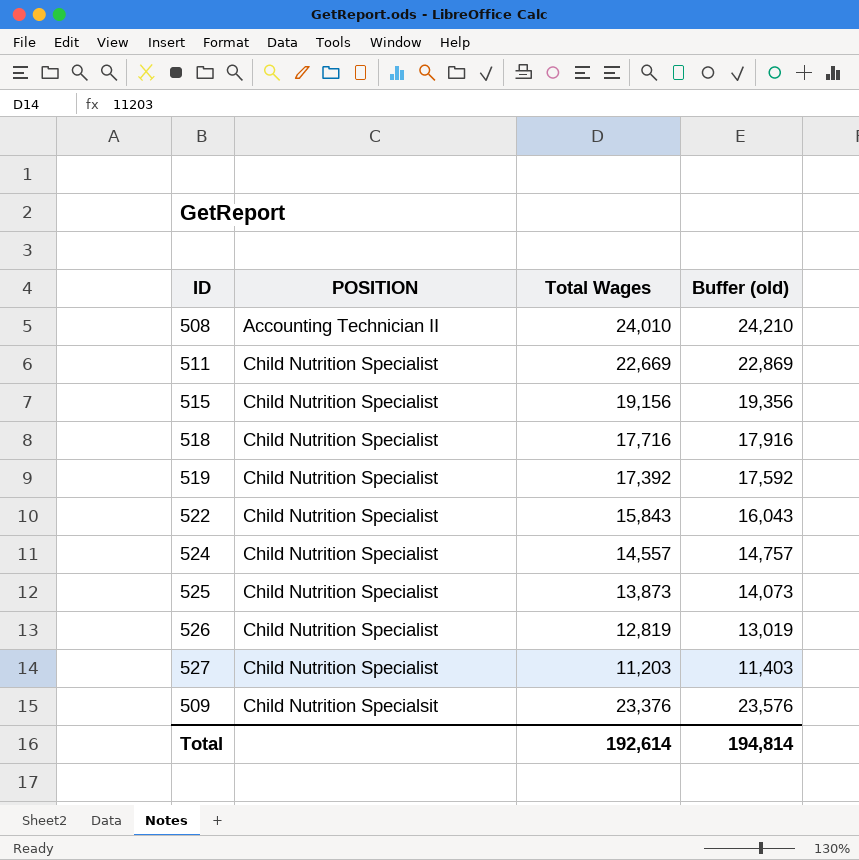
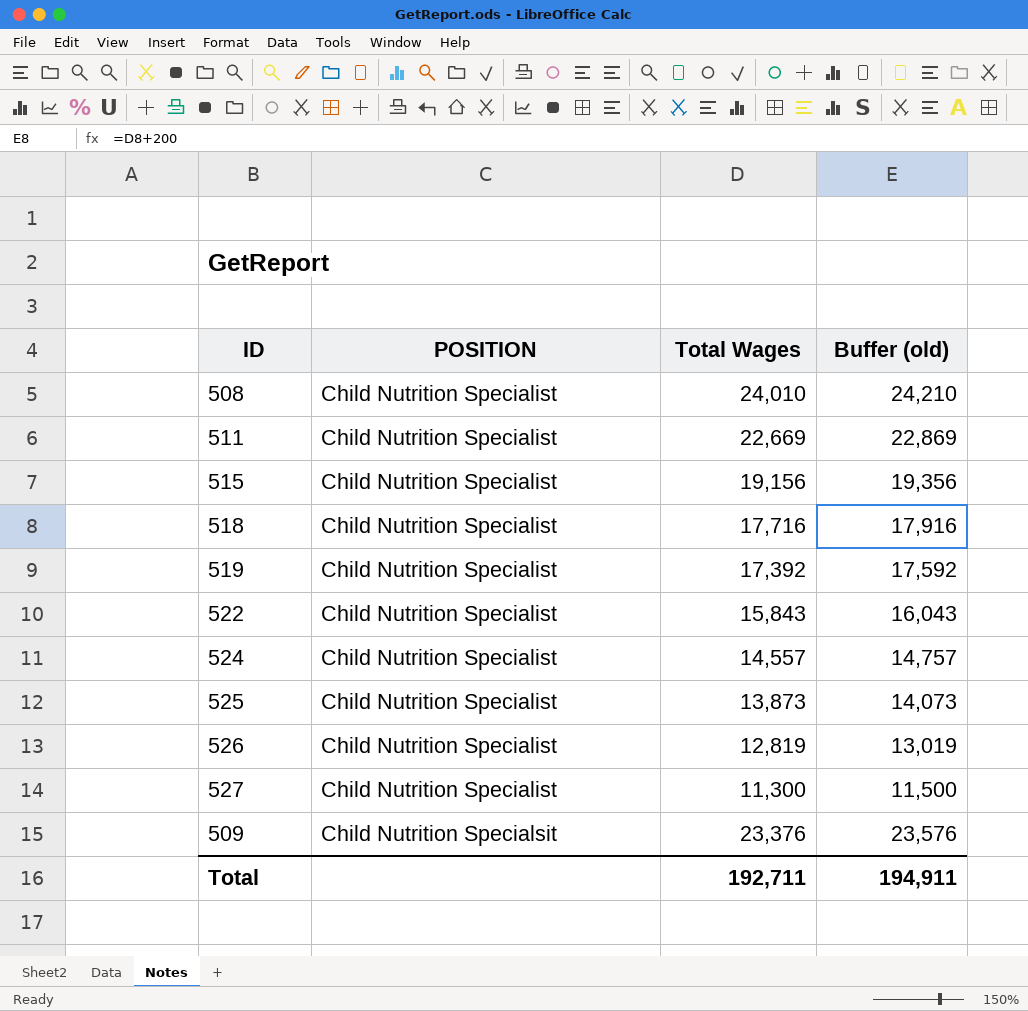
508 | POSITION: Accounting Technician II -> Child Nutrition Specialist
527 | Total Wages: 11,203 -> 11,300
527 | Buffer (old): 11,403 -> 11,500
Total | Total Wages: 192,614 -> 192,711
Total | Buffer (old): 194,814 -> 194,911

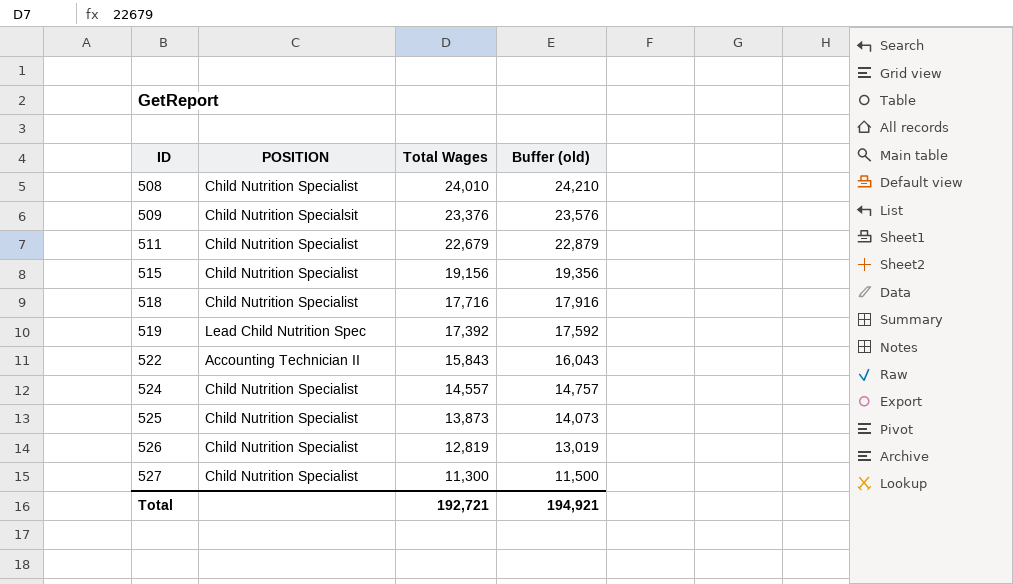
row order: POSITION ascending -> ID ascending
511 | Total Wages: 22,669 -> 22,679
511 | Buffer (old): 22,869 -> 22,879
519 | POSITION: Child Nutrition Specialist -> Lead Child Nutrition Spec
522 | POSITION: Child Nutrition Specialist -> Accounting Technician II
Total | Total Wages: 192,711 -> 192,721
Total | Buffer (old): 194,911 -> 194,921

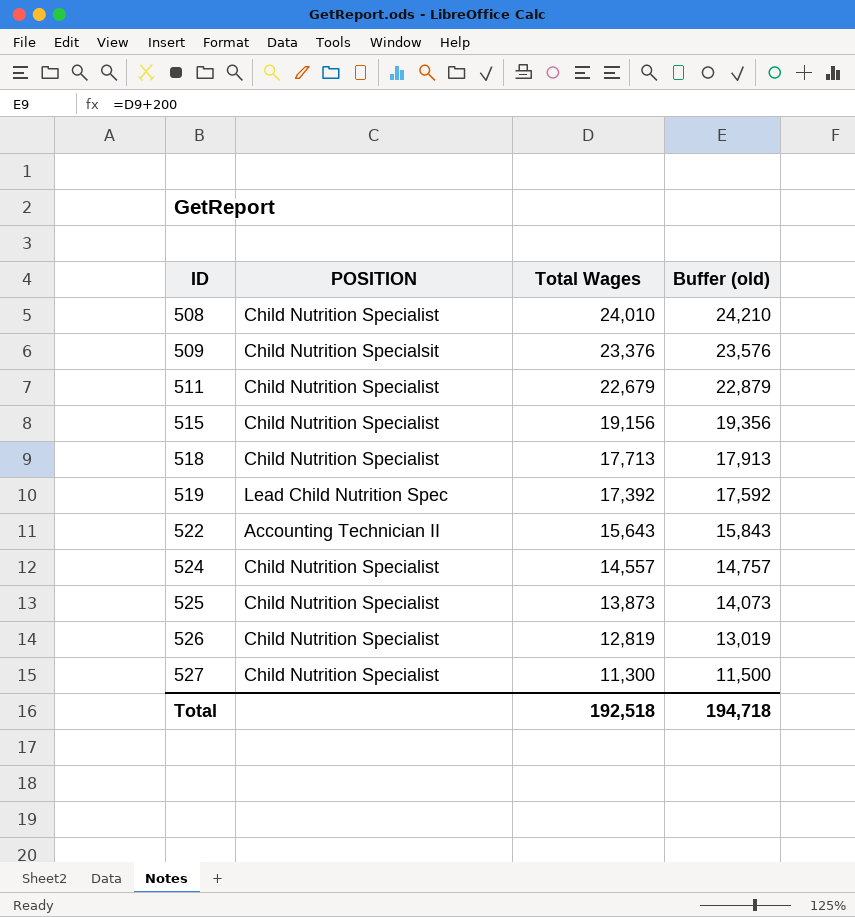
518 | Total Wages: 17,716 -> 17,713
518 | Buffer (old): 17,916 -> 17,913
522 | Total Wages: 15,843 -> 15,643
522 | Buffer (old): 16,043 -> 15,843
Total | Total Wages: 192,721 -> 192,518
Total | Buffer (old): 194,921 -> 194,718

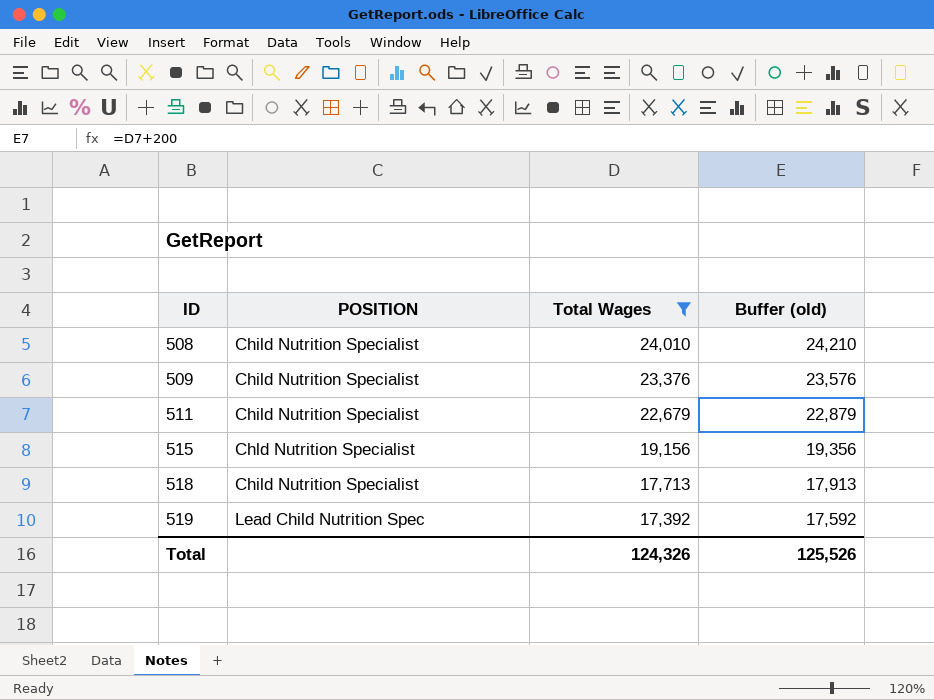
filter: none -> Total Wages >= 17,392
509 | POSITION: Child Nutrition Specialsit -> Child Nutrition Specialist
515 | POSITION: Child Nutrition Specialist -> Chld Nutrition Specialist
Total | Total Wages: 192,518 -> 124,326
Total | Buffer (old): 194,718 -> 125,526

